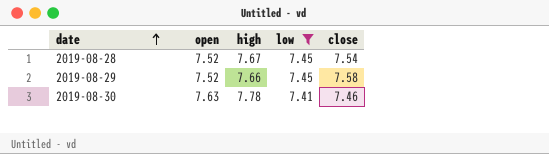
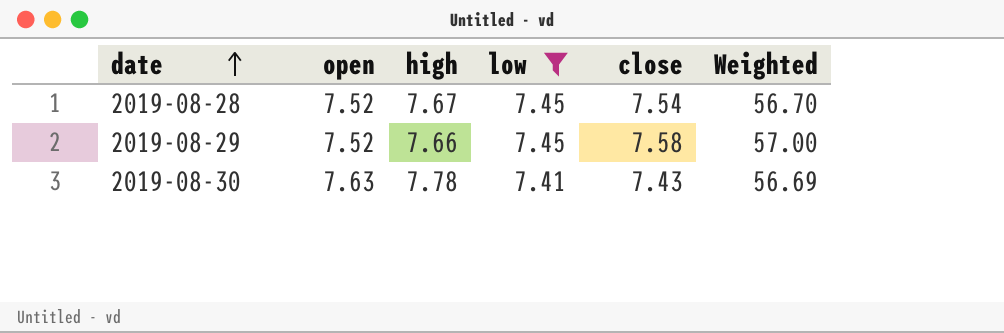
column Weighted | formula: none -> [open] * [close]
2019-08-30 | close: 7.46 -> 7.43

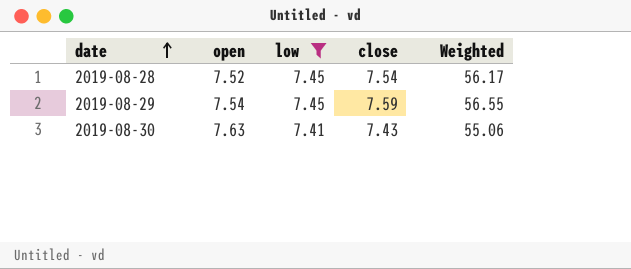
column high | position: 3 -> none
column Weighted | formula: [open] * [close] -> [low] * [close]
2019-08-29 | open: 7.52 -> 7.54
2019-08-29 | close: 7.58 -> 7.59

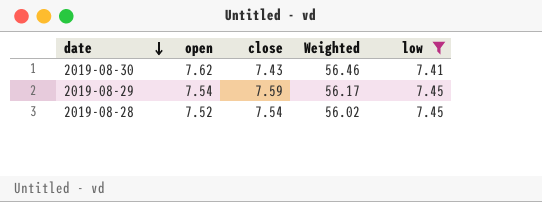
row order: date ascending -> date descending
column Weighted | formula: [low] * [close] -> [open] * [low]
column low | position: 3 -> 5
2019-08-30 | open: 7.63 -> 7.62

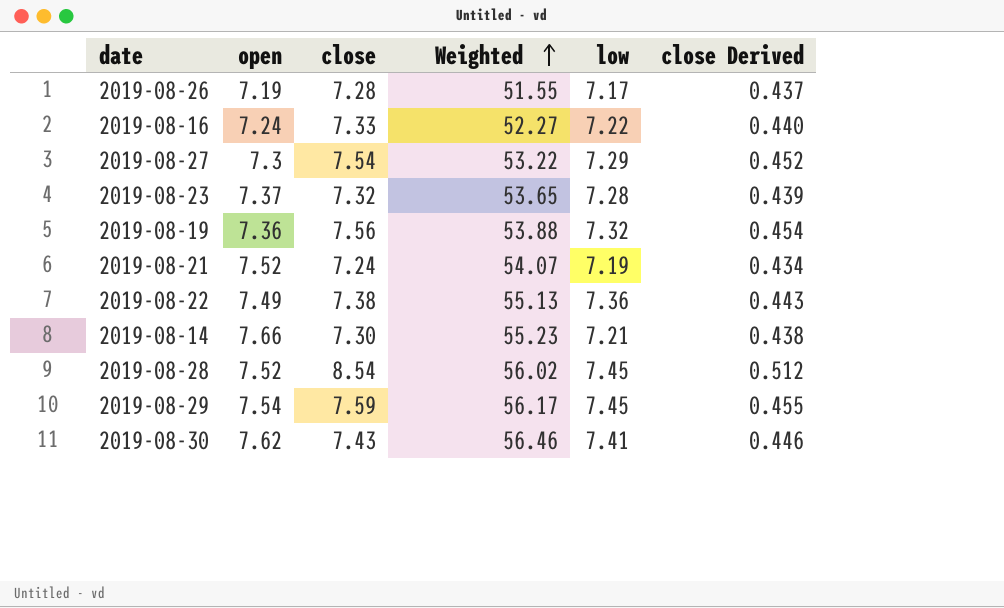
filter: low >= 7.41 -> none
row order: date descending -> Weighted ascending
column close Derived | formula: none -> [close] * 0.06
2019-08-28 | close: 7.54 -> 8.54

